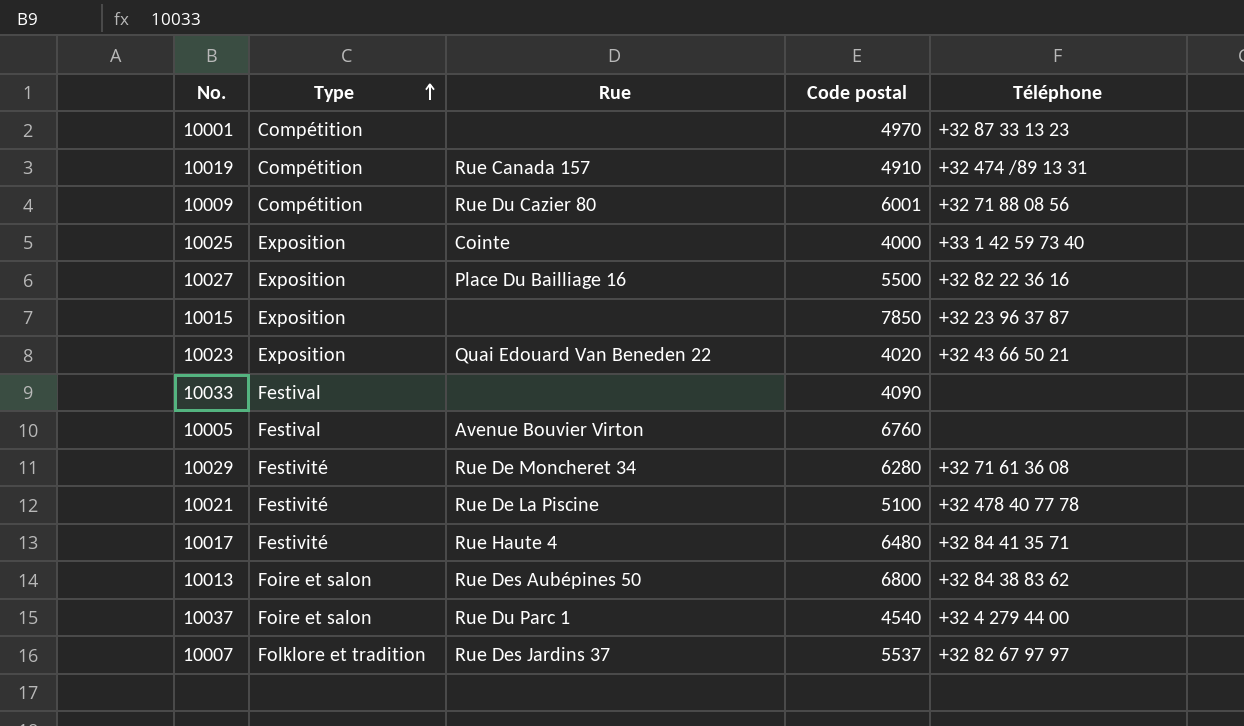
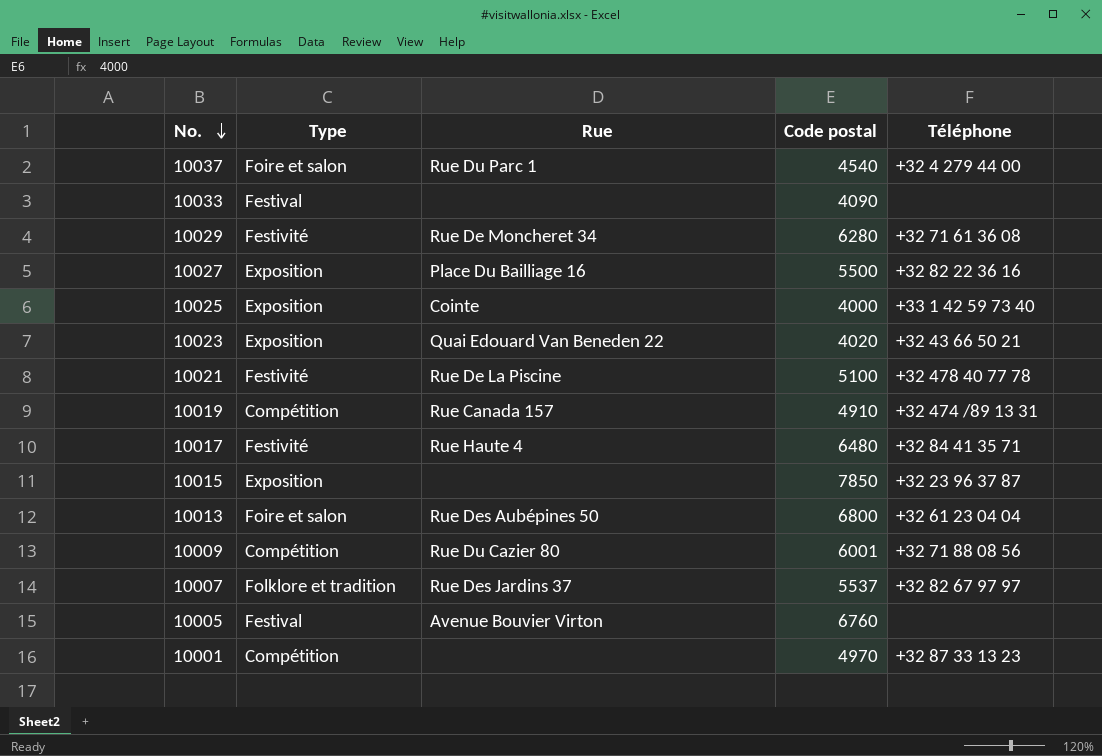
row order: Type ascending -> No. descending
10013 | Téléphone: +32 84 38 83 62 -> +32 61 23 04 04

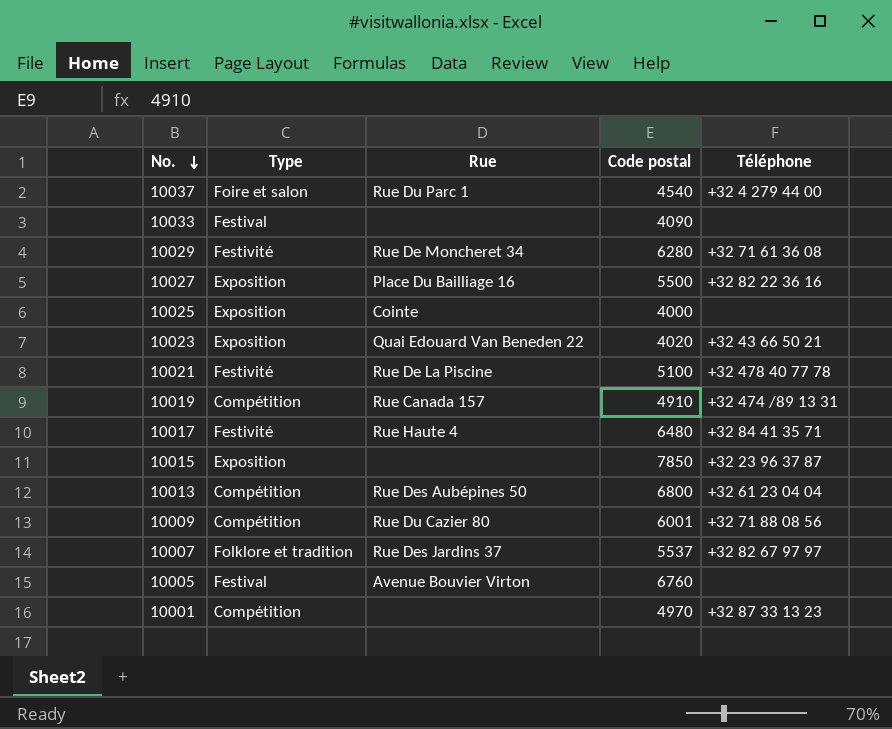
10025 | Téléphone: +33 1 42 59 73 40 -> none
10013 | Type: Foire et salon -> Compétition

